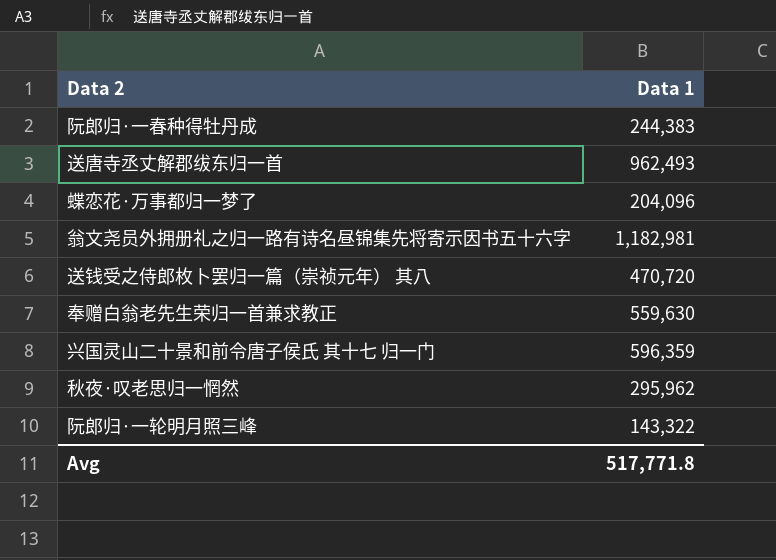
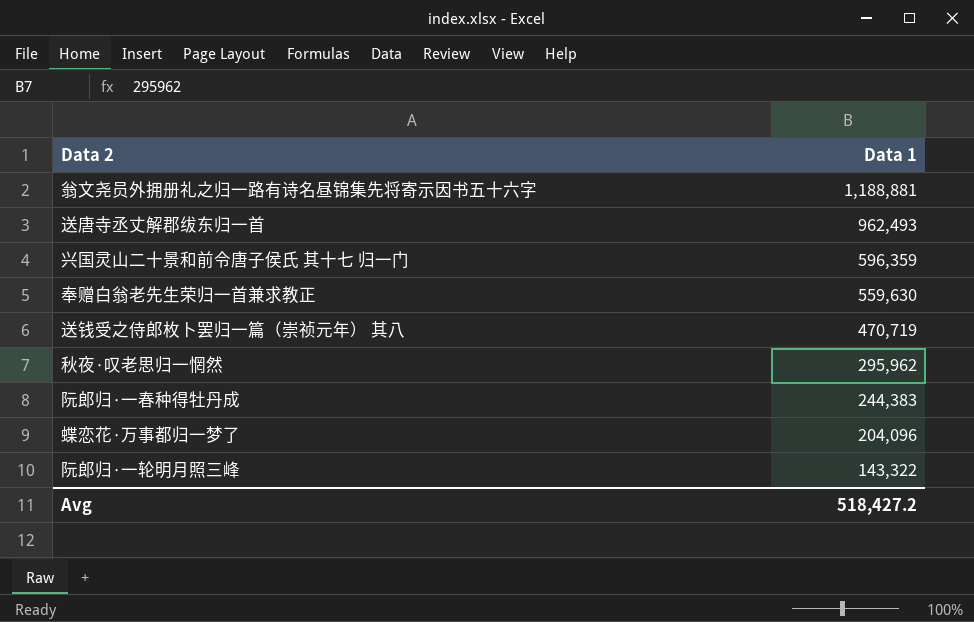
row order: none -> Data 1 descending
翁文尧员外拥册礼之归一路有诗名昼锦集先将寄示因书五十六字 | Data 1: 1,182,981 -> 1,188,881
送钱受之侍郎枚卜罢归一篇（崇祯元年） 其八 | Data 1: 470,720 -> 470,719
Avg | Data 1: 517,771.8 -> 518,427.2

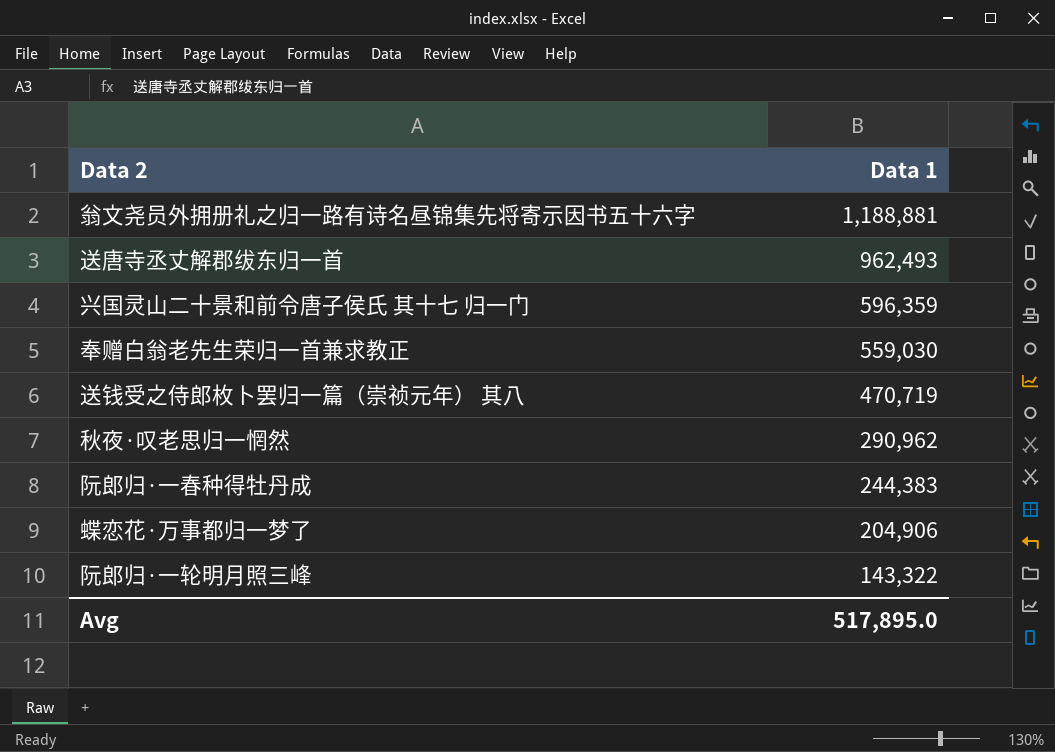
奉赠白翁老先生荣归一首兼求教正 | Data 1: 559,630 -> 559,030
秋夜·叹老思归一惘然 | Data 1: 295,962 -> 290,962
蝶恋花·万事都归一梦了 | Data 1: 204,096 -> 204,906
Avg | Data 1: 518,427.2 -> 517,895.0

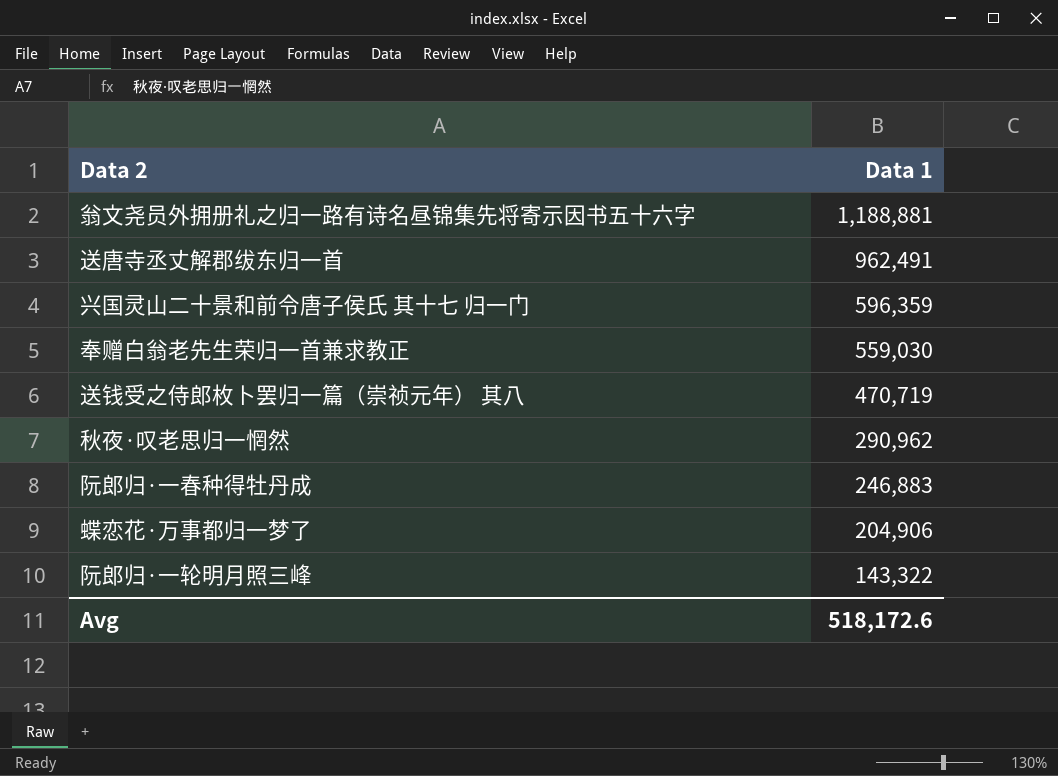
送唐寺丞丈解郡绂东归一首 | Data 1: 962,493 -> 962,491
阮郎归·一春种得牡丹成 | Data 1: 244,383 -> 246,883
Avg | Data 1: 517,895.0 -> 518,172.6

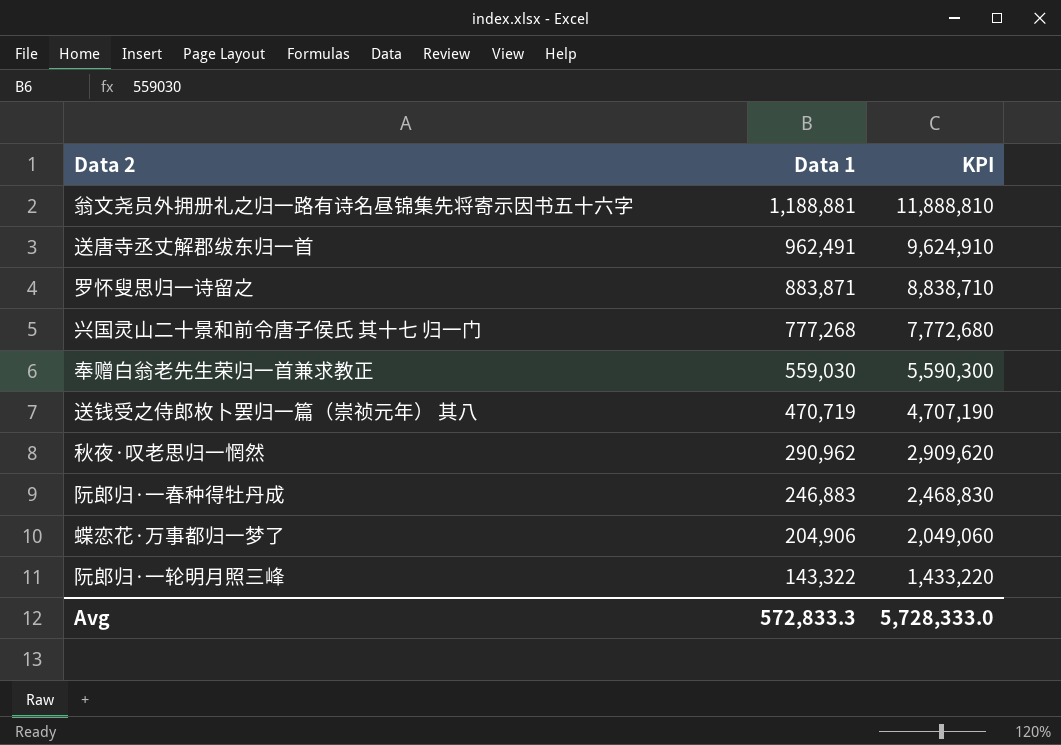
column KPI | formula: none -> [Data 1] * 10
row 罗怀叟思归一诗留之: none -> 883,871 | 8,838,710
兴国灵山二十景和前令唐子侯氏 其十七 归一门 | Data 1: 596,359 -> 777,268
Avg | Data 1: 518,172.6 -> 572,833.3

